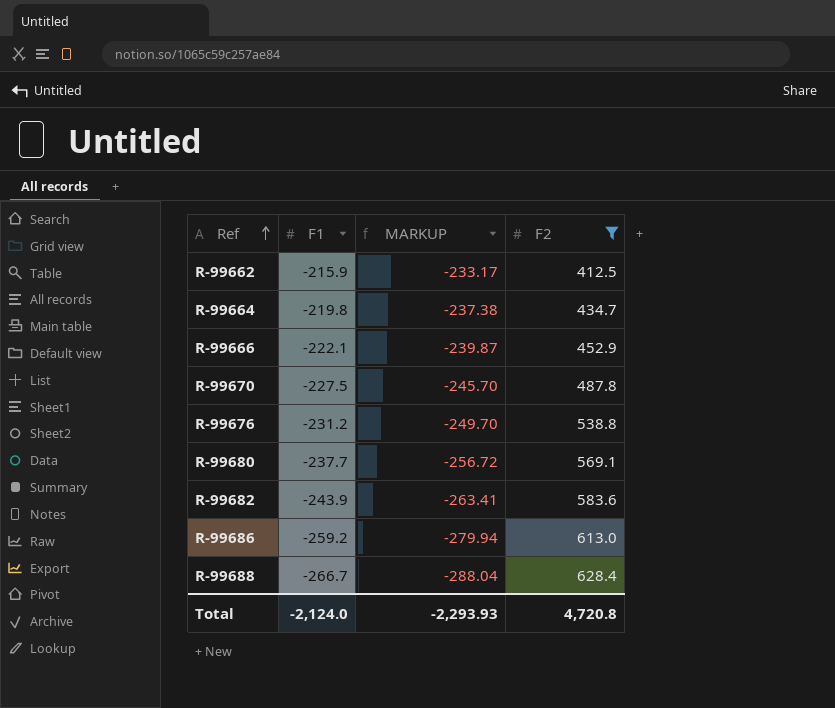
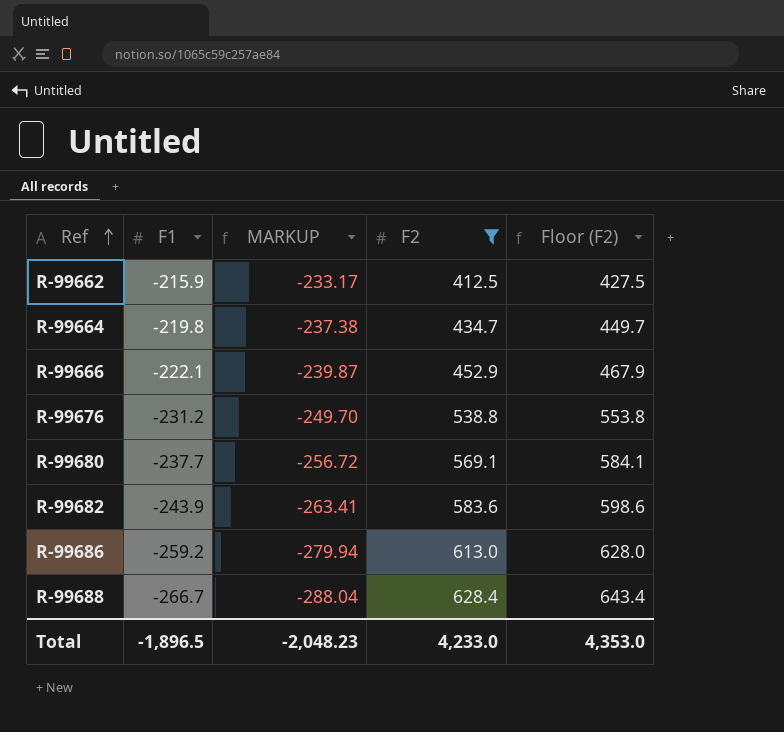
column Floor (F2) | formula: none -> [F2] + 15
row R-99670: -227.5 | -245.70 | 487.8 -> none
Total | F1: -2,124.0 -> -1,896.5
Total | MARKUP: -2,293.93 -> -2,048.23
Total | F2: 4,720.8 -> 4,233.0

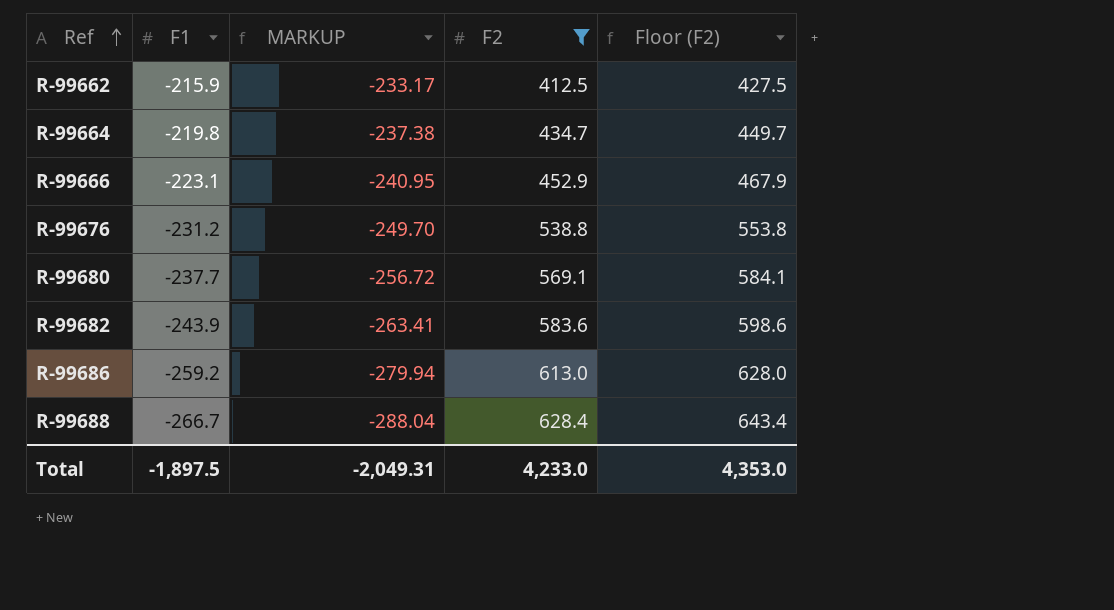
R-99666 | F1: -222.1 -> -223.1
R-99666 | MARKUP: -239.87 -> -240.95
Total | F1: -1,896.5 -> -1,897.5
Total | MARKUP: -2,048.23 -> -2,049.31

